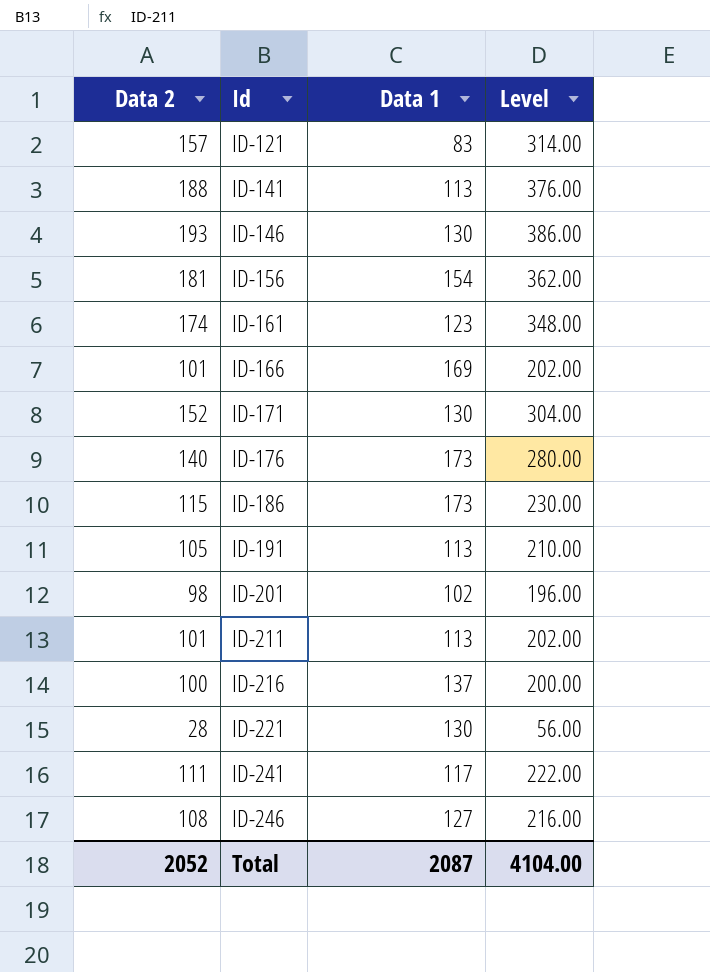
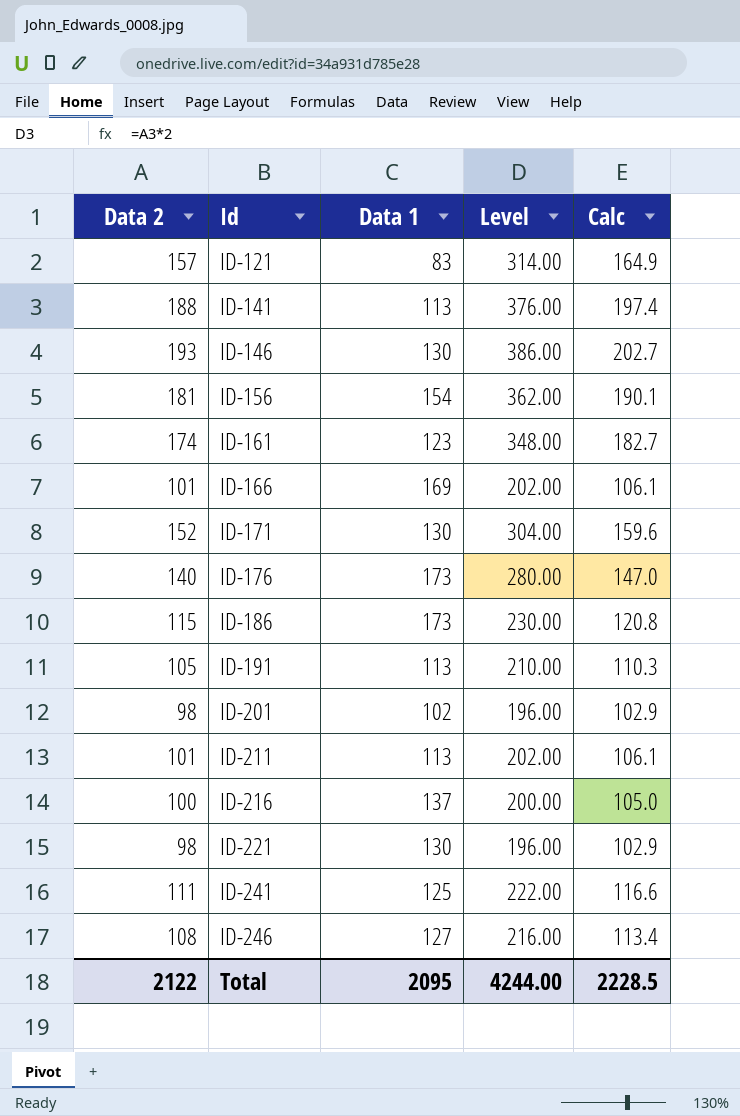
column Calc | formula: none -> [Data 2] * 1.05
ID-221 | Data 2: 28 -> 98
ID-221 | Level: 56.00 -> 196.00
ID-241 | Data 1: 117 -> 125
Total | Data 2: 2052 -> 2122
Total | Data 1: 2087 -> 2095
Total | Level: 4104.00 -> 4244.00

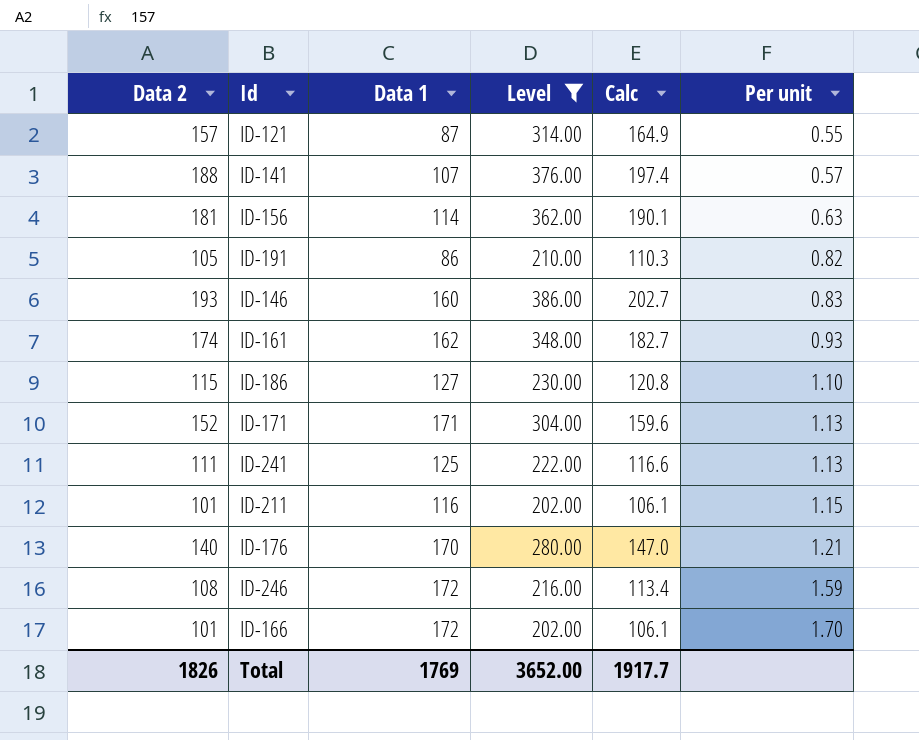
filter: none -> Level >= 202.00
row order: Id ascending -> Per unit ascending
column Per unit | formula: none -> [Data 1] / [Data 2]
ID-121 | Data 1: 83 -> 87
ID-141 | Data 1: 113 -> 107
ID-156 | Data 1: 154 -> 114
ID-191 | Data 1: 113 -> 86
ID-146 | Data 1: 130 -> 160
ID-161 | Data 1: 123 -> 162
ID-186 | Data 1: 173 -> 127
ID-171 | Data 1: 130 -> 171
ID-211 | Data 1: 113 -> 116
ID-176 | Data 1: 173 -> 170
ID-246 | Data 1: 127 -> 172
ID-166 | Data 1: 169 -> 172
Total | Data 2: 2122 -> 1826
Total | Data 1: 2095 -> 1769
Total | Level: 4244.00 -> 3652.00
Total | Calc: 2228.5 -> 1917.7

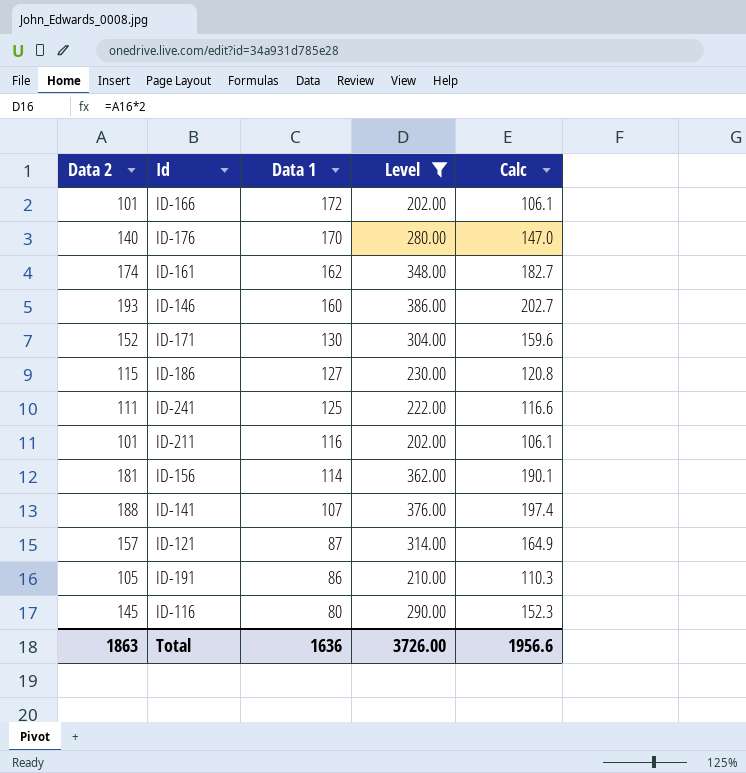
row order: Per unit ascending -> Data 1 descending
column Per unit | formula: [Data 1] / [Data 2] -> none
row ID-246: 108 | 172 | 216.00 | 113.4 | 1.59 -> none
ID-171 | Data 1: 171 -> 130
row ID-116: none -> 145 | 80 | 290.00 | 152.3
Total | Data 2: 1826 -> 1863
Total | Data 1: 1769 -> 1636
Total | Level: 3652.00 -> 3726.00
Total | Calc: 1917.7 -> 1956.6

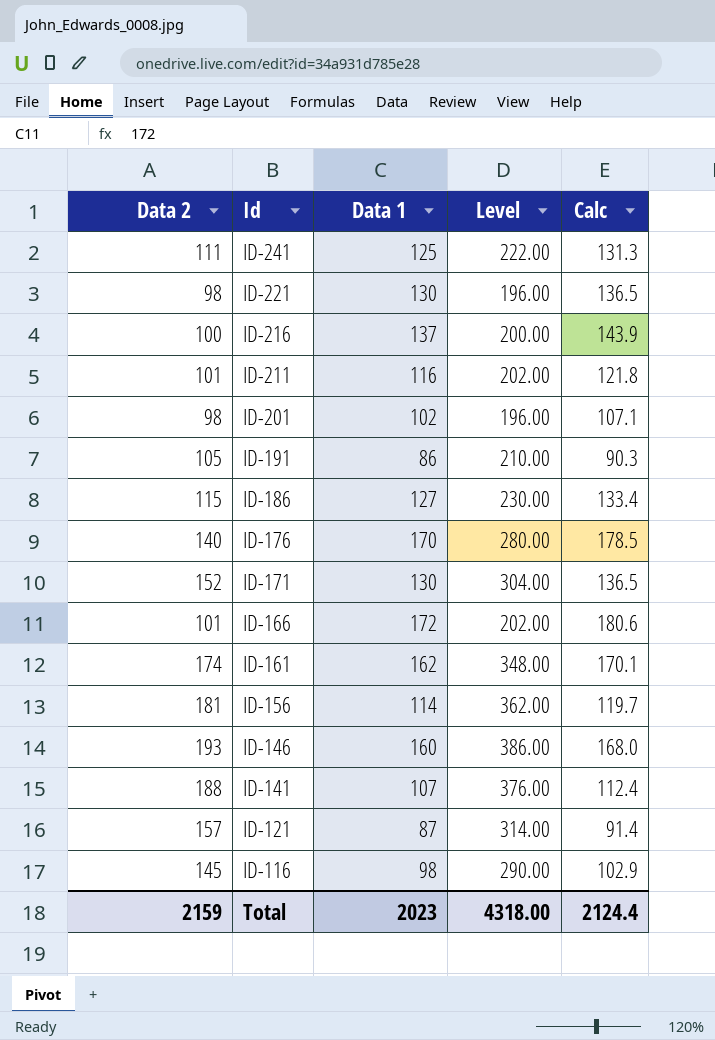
filter: Level >= 202.00 -> none
row order: Data 1 descending -> Id descending
column Calc | formula: [Data 2] * 1.05 -> [Data 1] * 1.05
ID-116 | Data 1: 80 -> 98
Total | Data 2: 1863 -> 2159
Total | Data 1: 1636 -> 2023
Total | Level: 3726.00 -> 4318.00
Total | Calc: 1956.6 -> 2124.4

